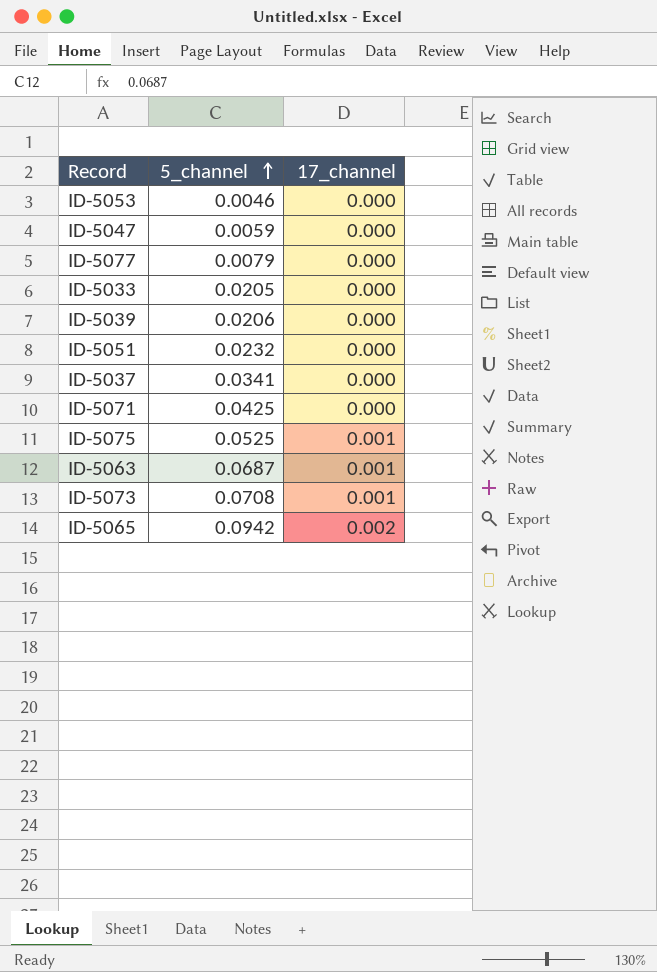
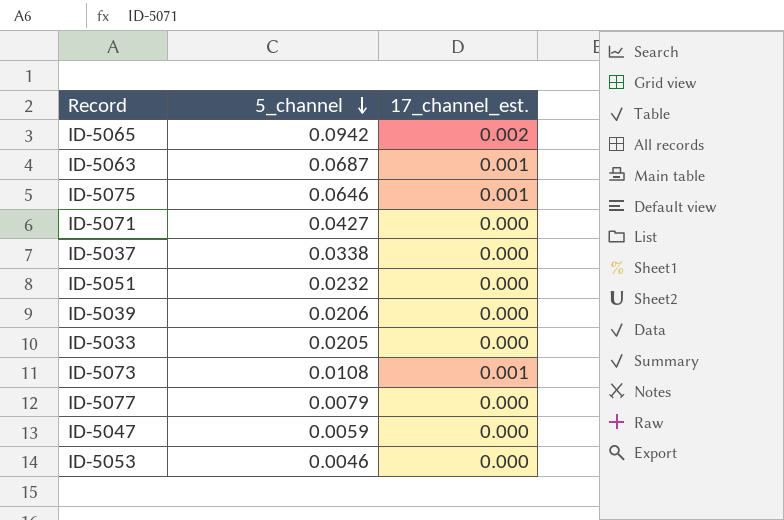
row order: 5_channel ascending -> 5_channel descending
column name: 17_channel -> 17_channel_est.
ID-5075 | 5_channel: 0.0525 -> 0.0646
ID-5071 | 5_channel: 0.0425 -> 0.0427
ID-5037 | 5_channel: 0.0341 -> 0.0338
ID-5073 | 5_channel: 0.0708 -> 0.0108

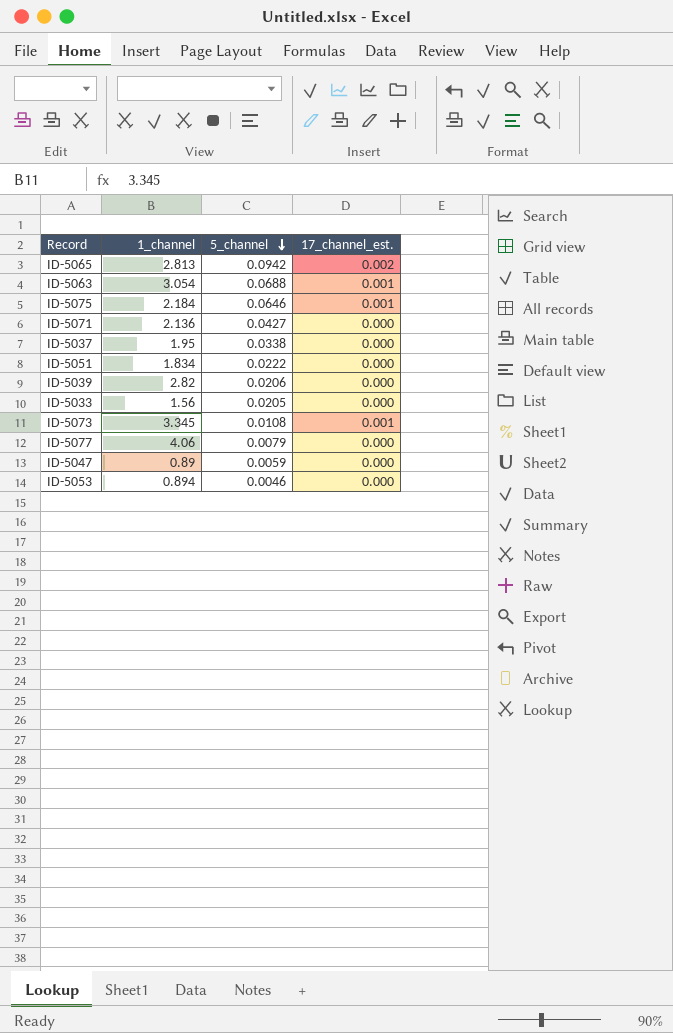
column 1_channel | position: none -> 2
ID-5063 | 5_channel: 0.0687 -> 0.0688
ID-5051 | 5_channel: 0.0232 -> 0.0222

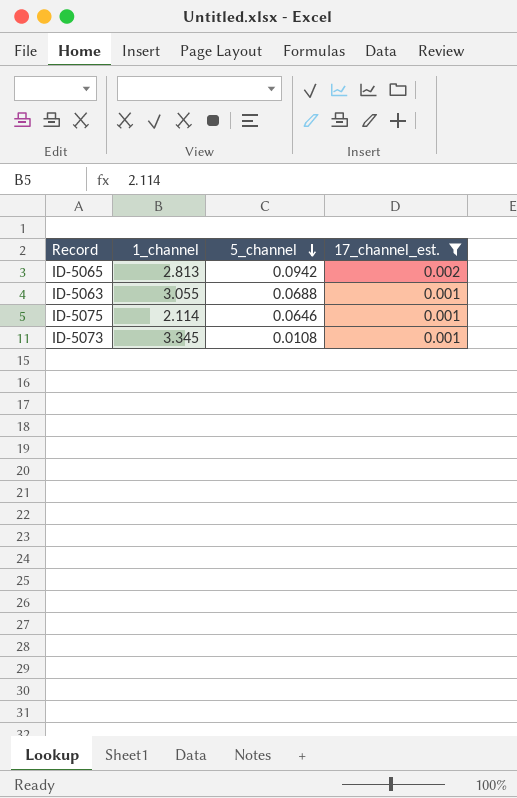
filter: none -> 17_channel_est. != 0.000
ID-5063 | 1_channel: 3.054 -> 3.055
ID-5075 | 1_channel: 2.184 -> 2.114

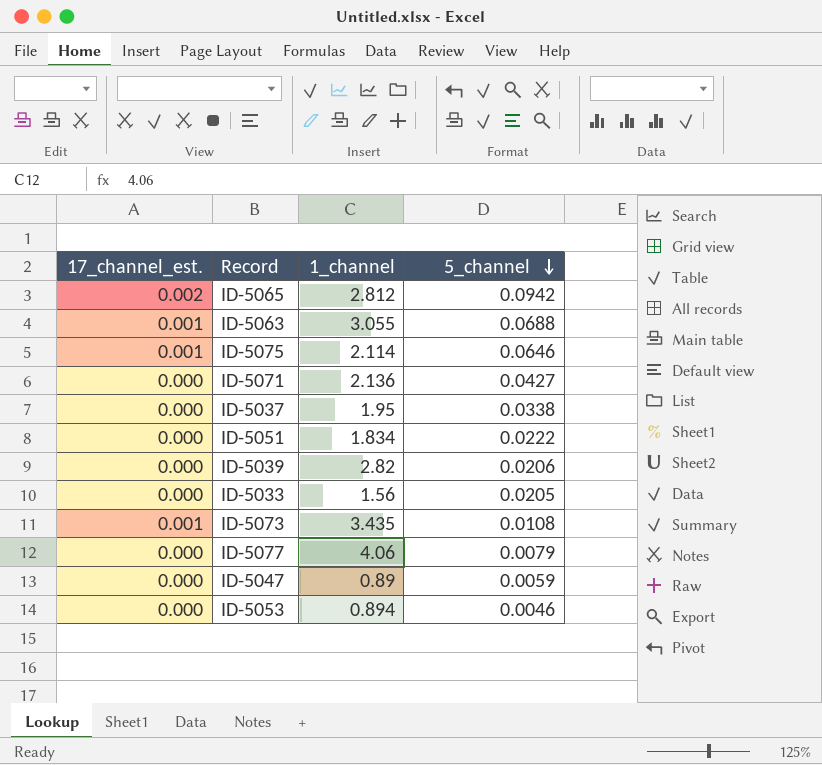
filter: 17_channel_est. != 0.000 -> none
column 17_channel_est. | position: 4 -> 1
ID-5065 | 1_channel: 2.813 -> 2.812
ID-5073 | 1_channel: 3.345 -> 3.435

